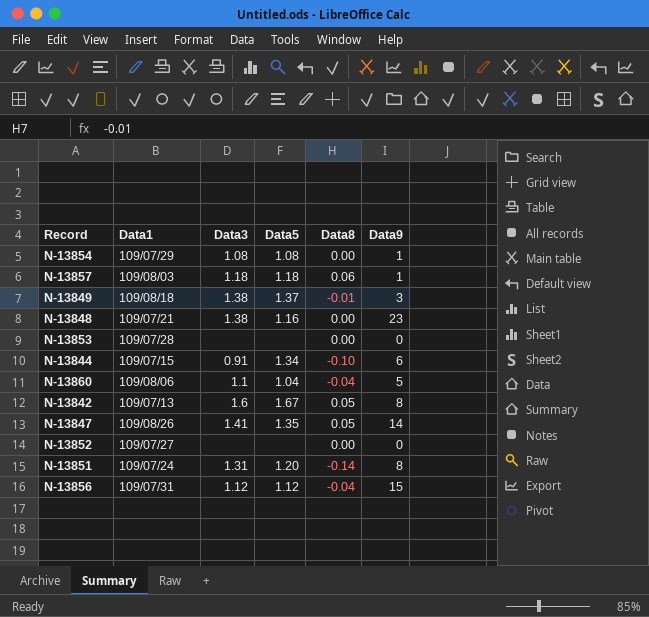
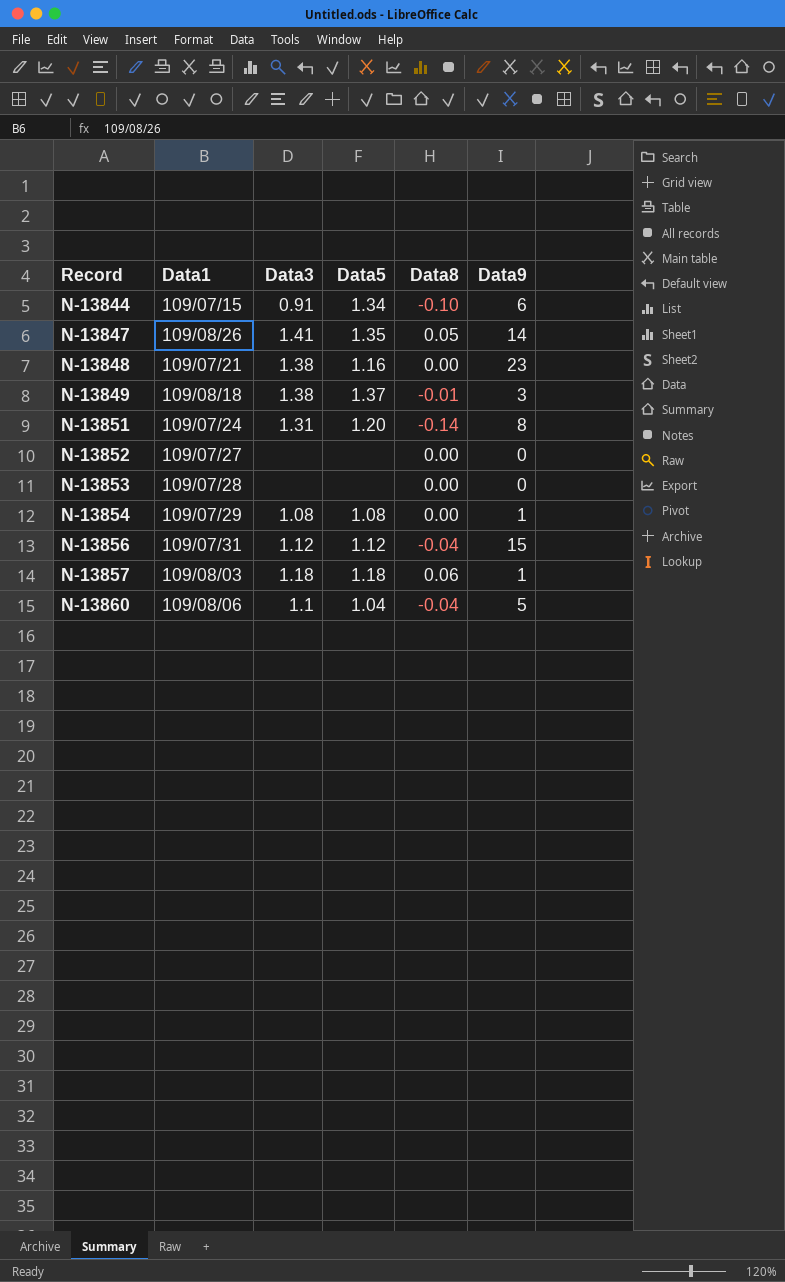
row order: none -> Record ascending
row N-13842: 109/07/13 | 1.6 | 1.67 | 0.05 | 8 -> none

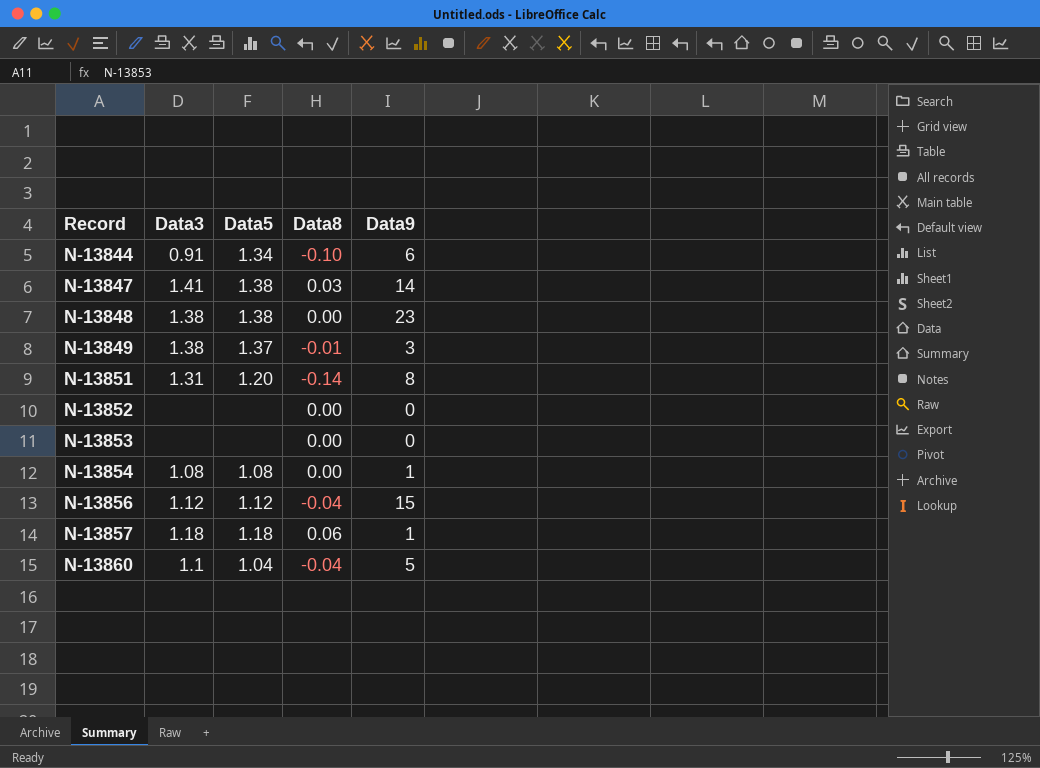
column Data1 | position: 2 -> none
N-13847 | Data5: 1.35 -> 1.38
N-13847 | Data8: 0.05 -> 0.03
N-13848 | Data5: 1.16 -> 1.38

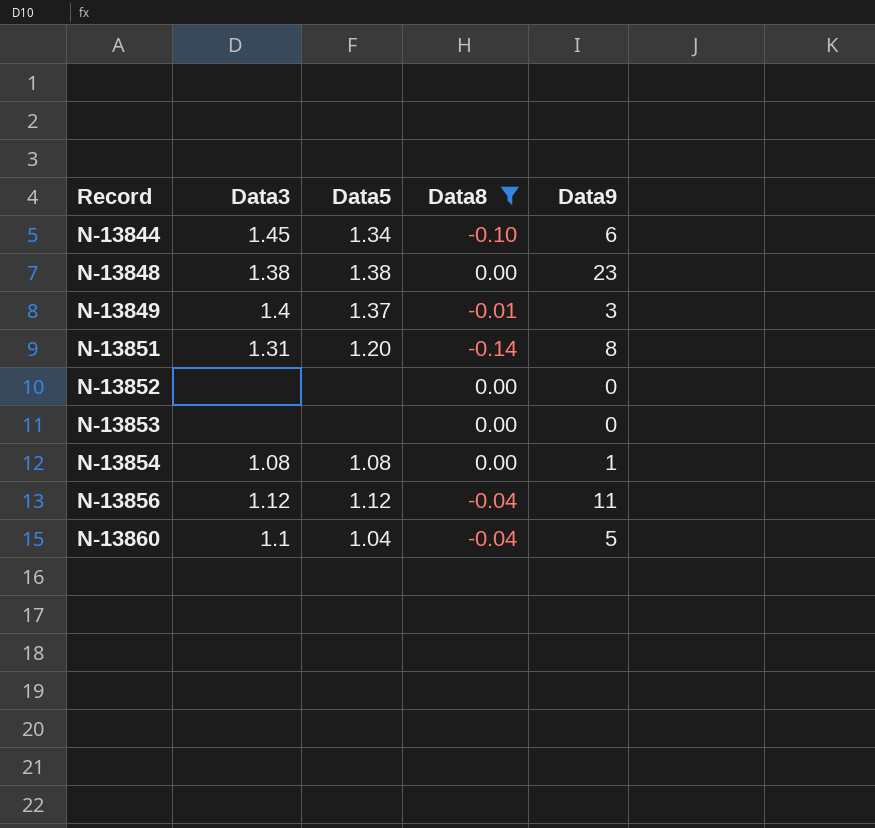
filter: none -> Data8 <= 0.00
N-13844 | Data3: 0.91 -> 1.45
N-13849 | Data3: 1.38 -> 1.4
N-13856 | Data9: 15 -> 11

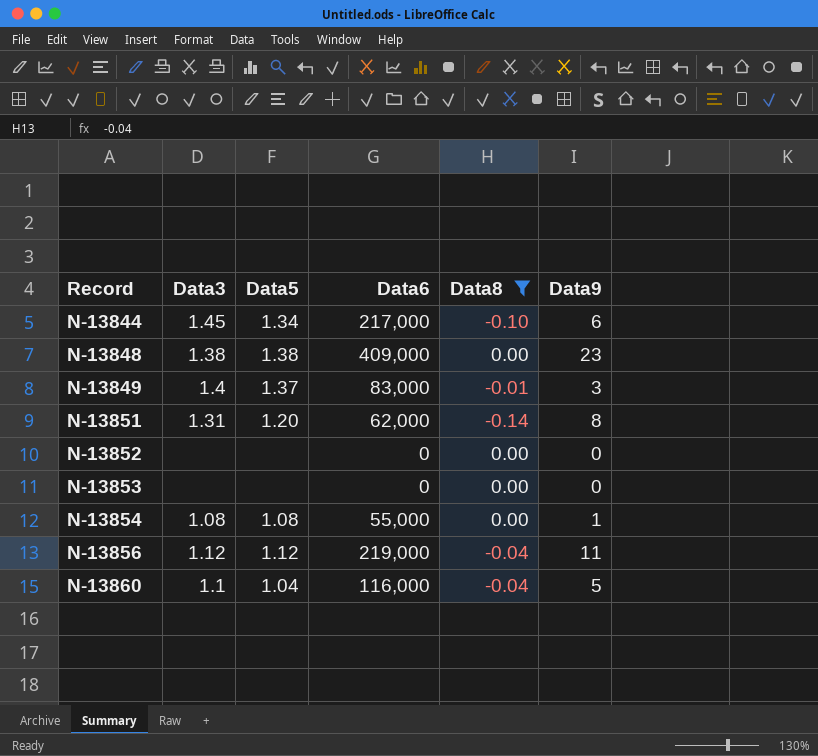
column Data6 | position: none -> 4

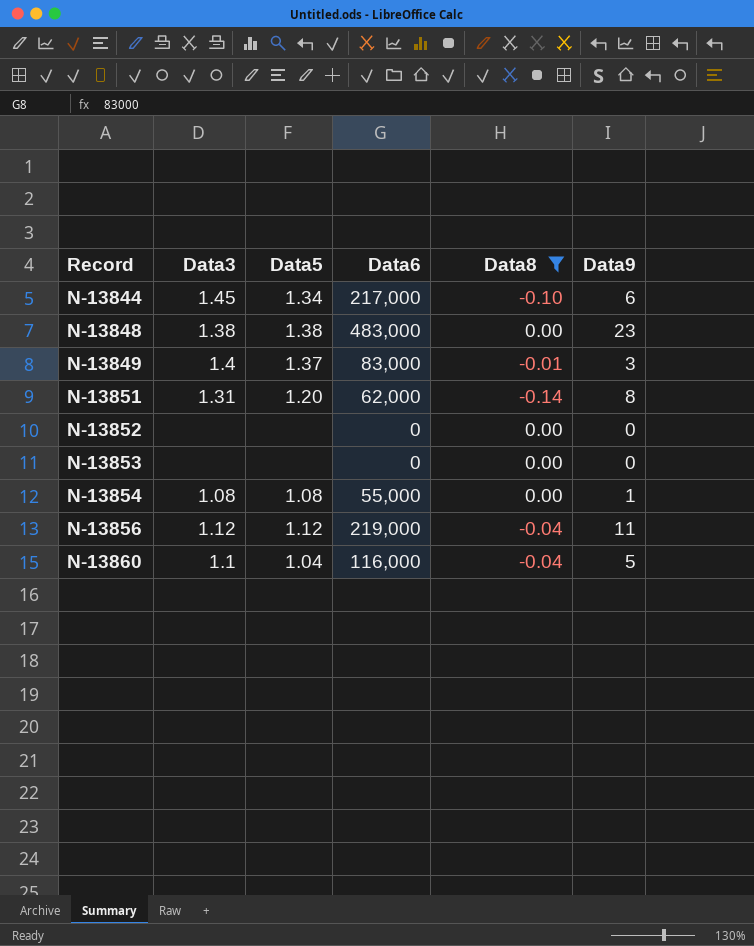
N-13848 | Data6: 409,000 -> 483,000

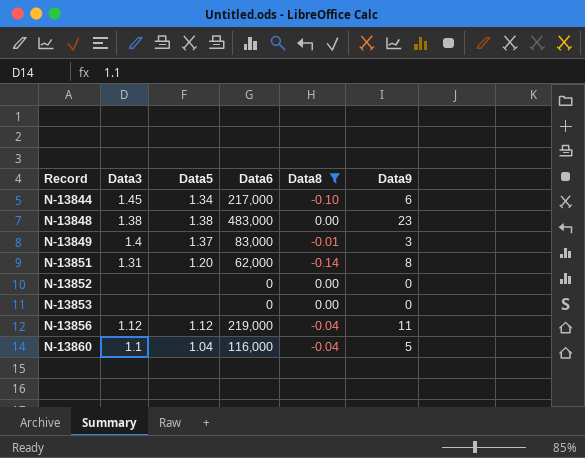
row N-13854: 1.08 | 1.08 | 55,000 | 0.00 | 1 -> none

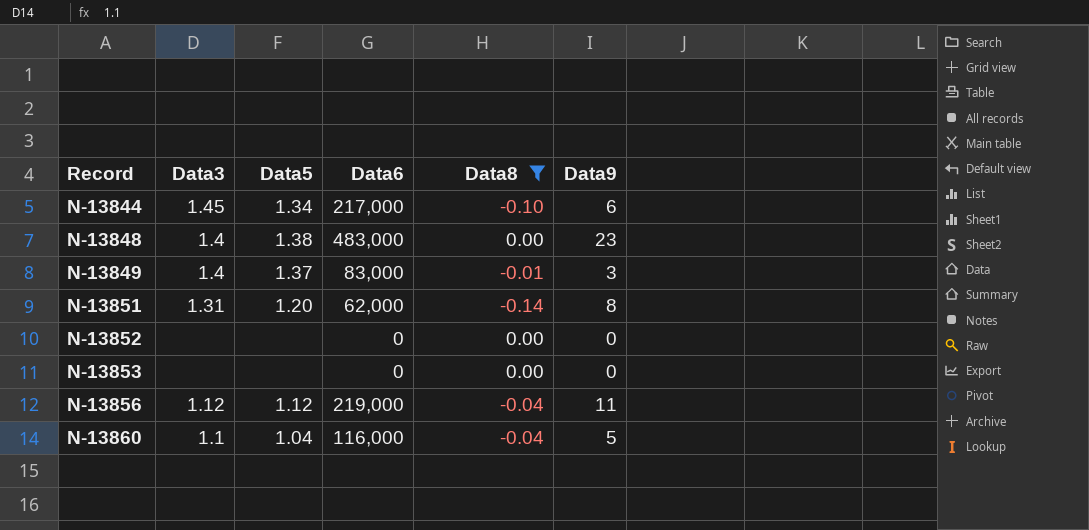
N-13848 | Data3: 1.38 -> 1.4

